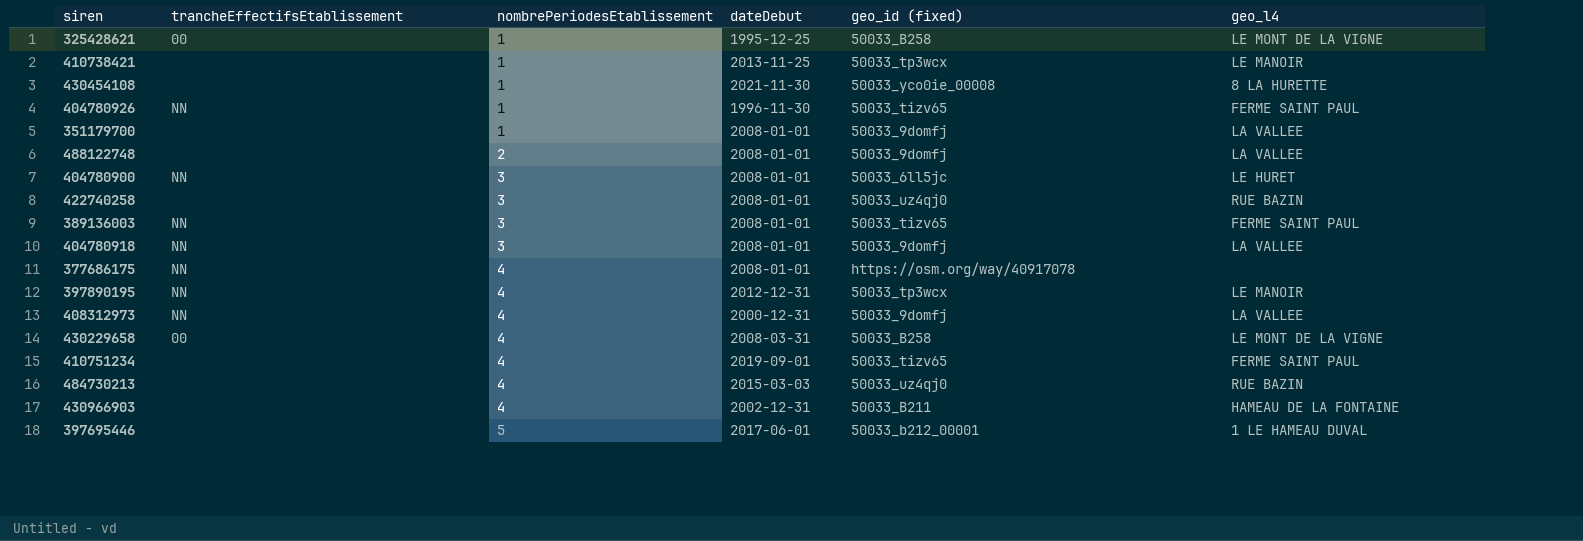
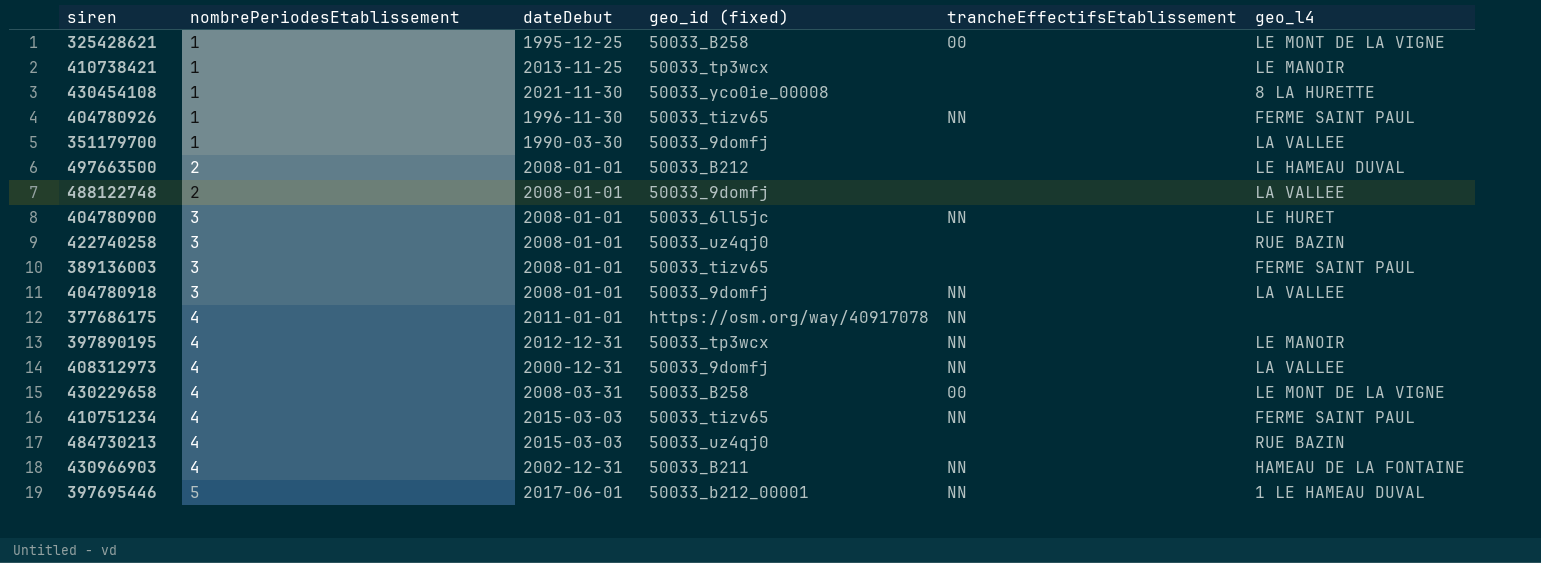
column trancheEffectifsEtablissement | position: 2 -> 5
351179700 | dateDebut: 2008-01-01 -> 1990-03-30
row 497663500: none -> 2 | 2008-01-01 | 50033_B212 | none | LE HAMEAU DUVAL
389136003 | trancheEffectifsEtablissement: NN -> none
377686175 | dateDebut: 2008-01-01 -> 2011-01-01
410751234 | dateDebut: 2019-09-01 -> 2015-03-03
410751234 | trancheEffectifsEtablissement: none -> NN
430966903 | trancheEffectifsEtablissement: none -> NN
397695446 | trancheEffectifsEtablissement: none -> NN

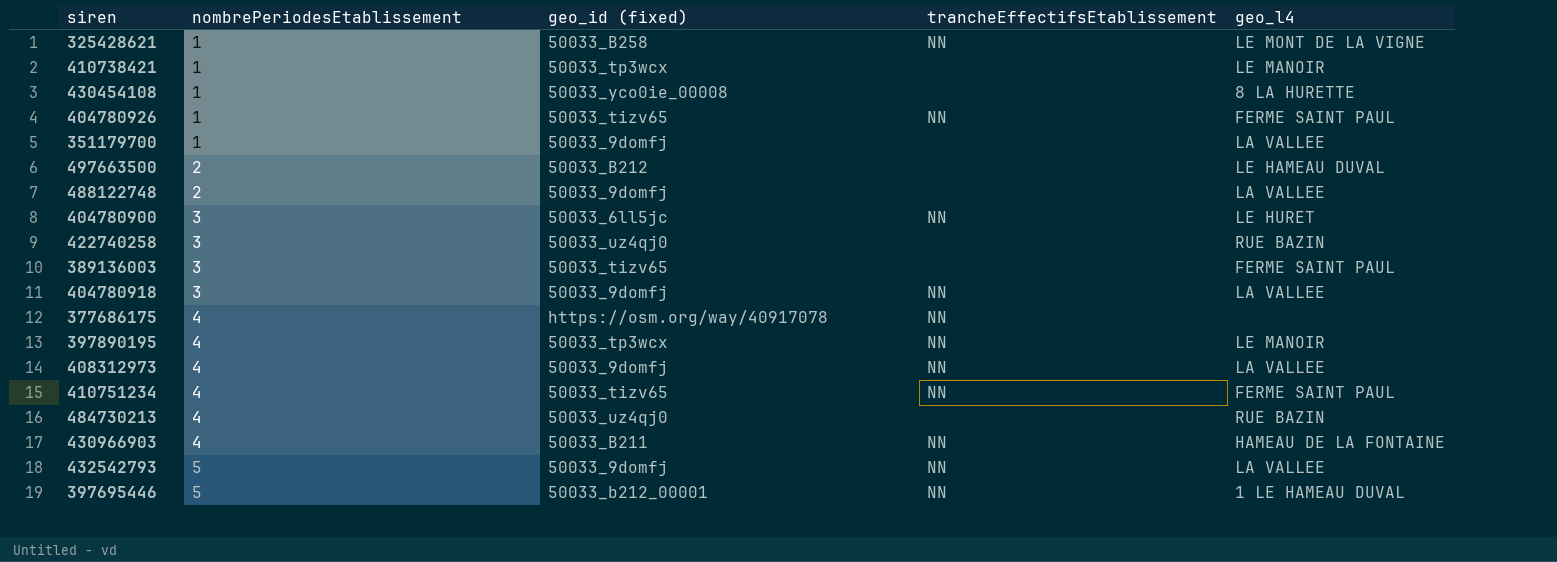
column dateDebut | position: 3 -> none
row 430229658: 4 | 2008-03-31 | 50033_B258 | 00 | LE MONT DE LA VIGNE -> none
325428621 | trancheEffectifsEtablissement: 00 -> NN
row 432542793: none -> 5 | 50033_9domfj | NN | LA VALLEE

